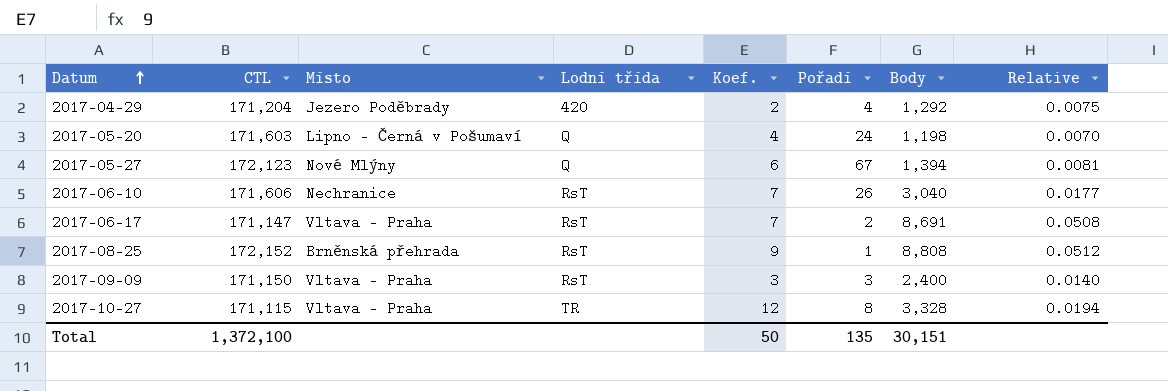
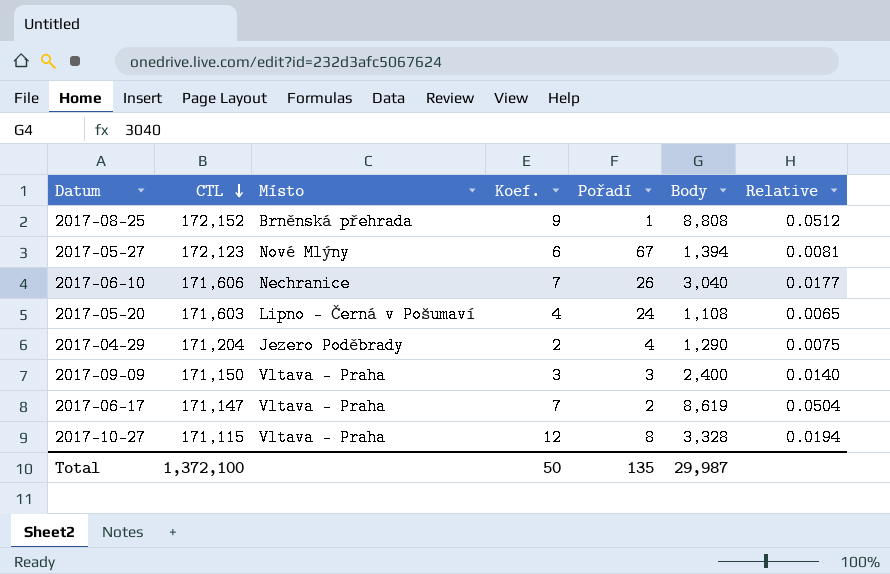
row order: Datum ascending -> CTL descending
column Lodní třída | position: 4 -> none
2017-05-20 | Body: 1,198 -> 1,108
2017-05-20 | Relative: 0.0070 -> 0.0065
2017-04-29 | Body: 1,292 -> 1,290
2017-06-17 | Body: 8,691 -> 8,619
2017-06-17 | Relative: 0.0508 -> 0.0504
Total | Body: 30,151 -> 29,987

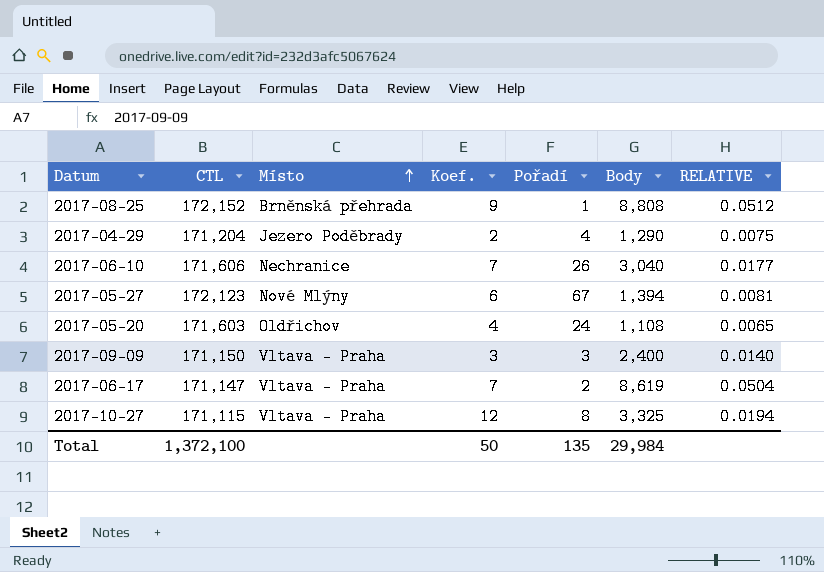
row order: CTL descending -> Místo ascending
column name: Relative -> RELATIVE
2017-05-20 | Místo: Lipno - Černá v Pošumaví -> Oldřichov
2017-10-27 | Body: 3,328 -> 3,325
Total | Body: 29,987 -> 29,984

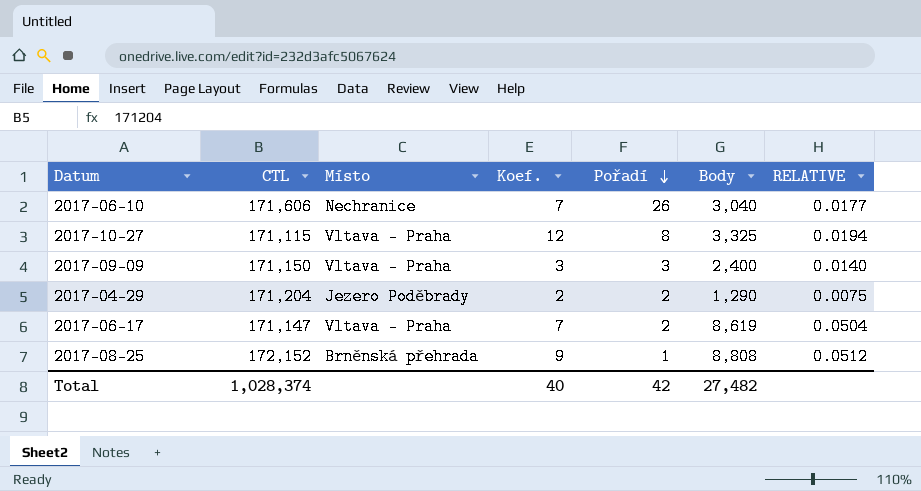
row order: Místo ascending -> Pořadí descending
row 2017-05-27: 172,123 | Nové Mlýny | 6 | 67 | 1,394 | 0.0081 -> none
row 2017-05-20: 171,603 | Oldřichov | 4 | 24 | 1,108 | 0.0065 -> none
2017-04-29 | Pořadí: 4 -> 2
Total | CTL: 1,372,100 -> 1,028,374
Total | Koef.: 50 -> 40
Total | Pořadí: 135 -> 42
Total | Body: 29,984 -> 27,482

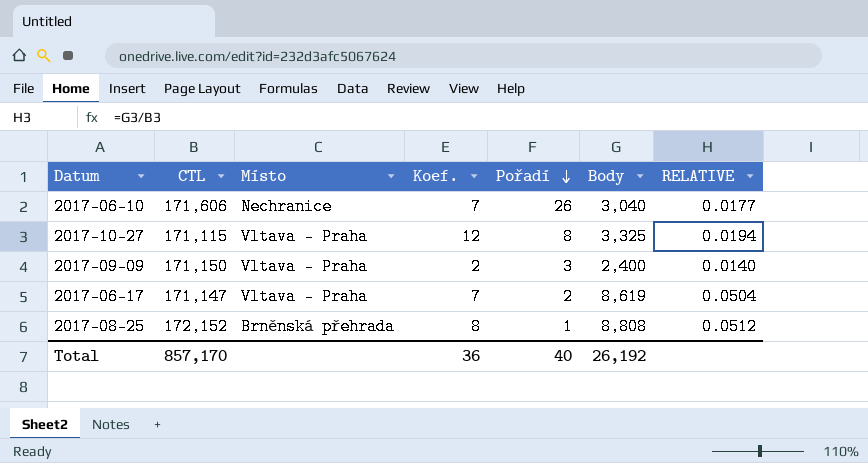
row 2017-04-29: 171,204 | Jezero Poděbrady | 2 | 2 | 1,290 | 0.0075 -> none
2017-09-09 | Koef.: 3 -> 2
2017-08-25 | Koef.: 9 -> 8
Total | CTL: 1,028,374 -> 857,170
Total | Koef.: 40 -> 36
Total | Pořadí: 42 -> 40
Total | Body: 27,482 -> 26,192

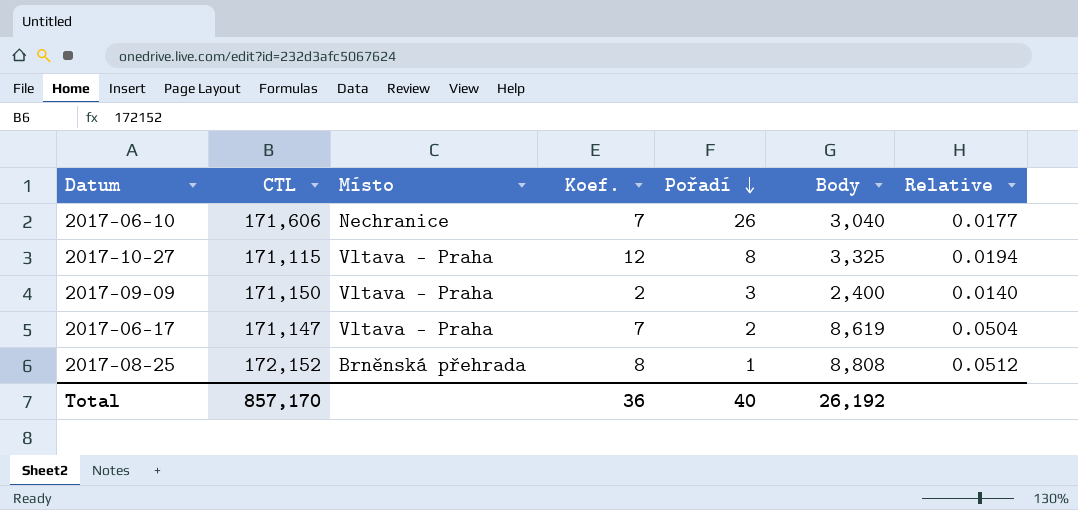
column name: RELATIVE -> Relative

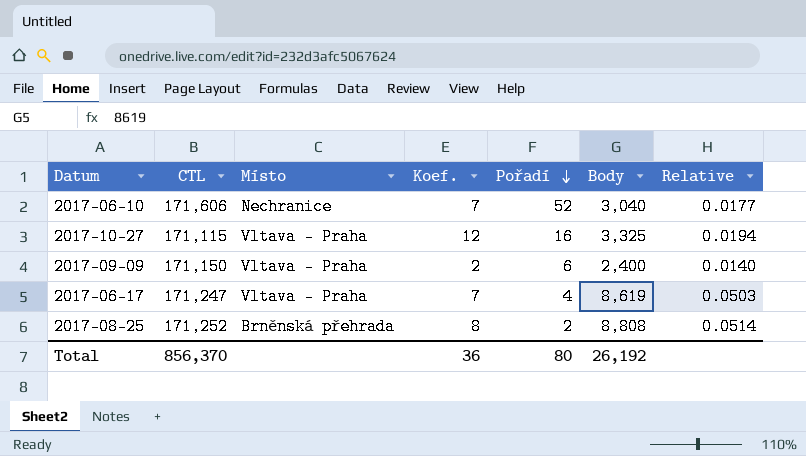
2017-06-10 | Pořadí: 26 -> 52
2017-10-27 | Pořadí: 8 -> 16
2017-09-09 | Pořadí: 3 -> 6
2017-06-17 | CTL: 171,147 -> 171,247
2017-06-17 | Pořadí: 2 -> 4
2017-06-17 | Relative: 0.0504 -> 0.0503
2017-08-25 | CTL: 172,152 -> 171,252
2017-08-25 | Pořadí: 1 -> 2
2017-08-25 | Relative: 0.0512 -> 0.0514
Total | CTL: 857,170 -> 856,370
Total | Pořadí: 40 -> 80

